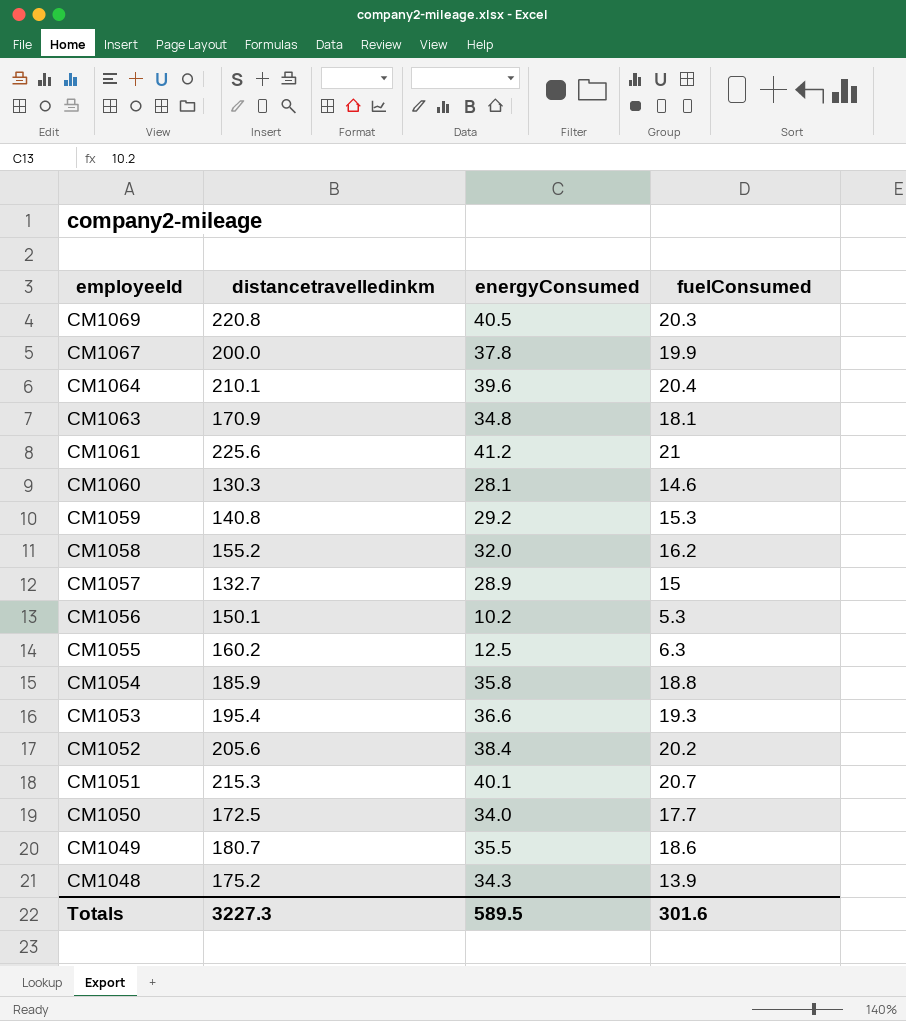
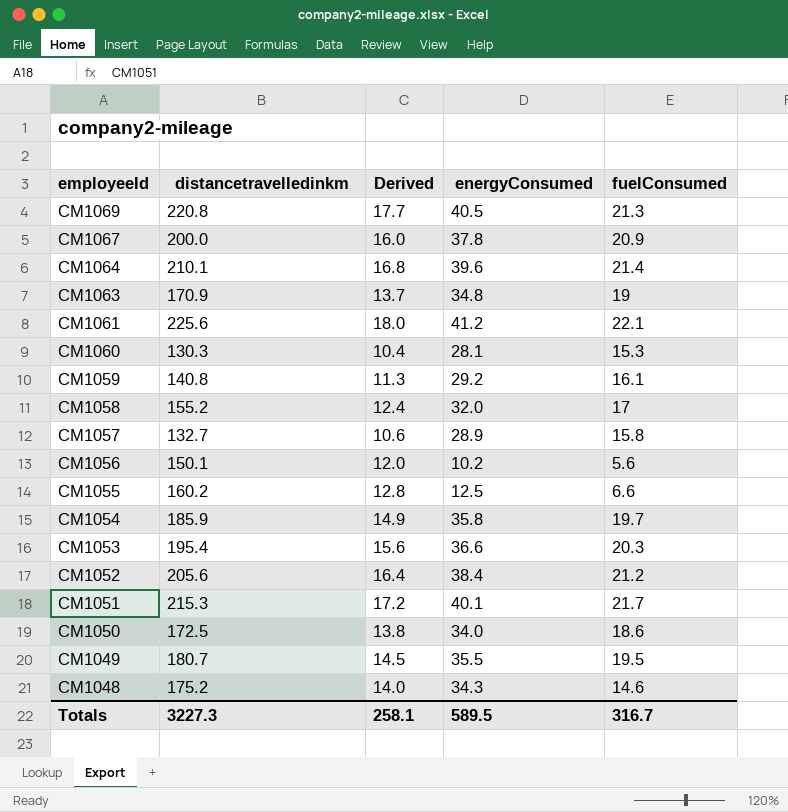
column Derived | formula: none -> [distancetravelledinkm] * 0.08
CM1069 | fuelConsumed: 20.3 -> 21.3
CM1067 | fuelConsumed: 19.9 -> 20.9
CM1064 | fuelConsumed: 20.4 -> 21.4
CM1063 | fuelConsumed: 18.1 -> 19
CM1061 | fuelConsumed: 21 -> 22.1
CM1060 | fuelConsumed: 14.6 -> 15.3
CM1059 | fuelConsumed: 15.3 -> 16.1
CM1058 | fuelConsumed: 16.2 -> 17
CM1057 | fuelConsumed: 15 -> 15.8
CM1056 | fuelConsumed: 5.3 -> 5.6
CM1055 | fuelConsumed: 6.3 -> 6.6
CM1054 | fuelConsumed: 18.8 -> 19.7
CM1053 | fuelConsumed: 19.3 -> 20.3
CM1052 | fuelConsumed: 20.2 -> 21.2
CM1051 | fuelConsumed: 20.7 -> 21.7
CM1050 | fuelConsumed: 17.7 -> 18.6
CM1049 | fuelConsumed: 18.6 -> 19.5
CM1048 | fuelConsumed: 13.9 -> 14.6
Totals | fuelConsumed: 301.6 -> 316.7

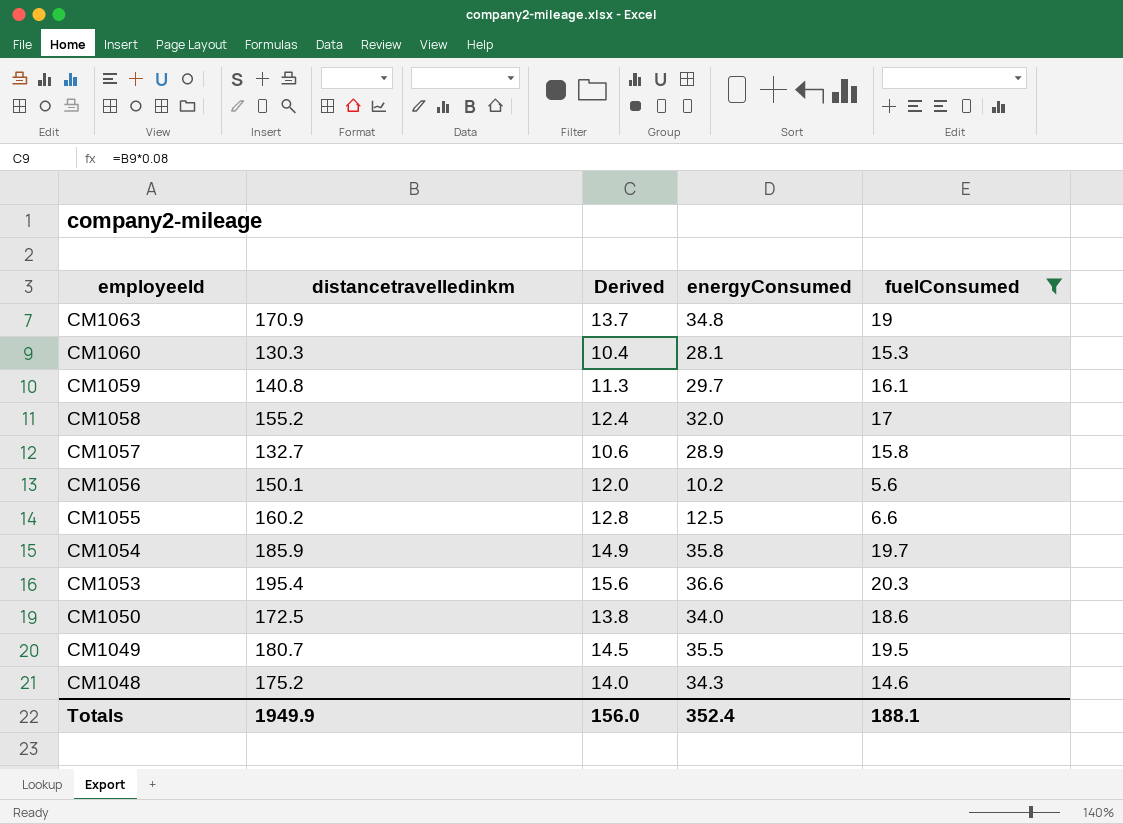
filter: none -> fuelConsumed <= 20.3
CM1059 | energyConsumed: 29.2 -> 29.7
Totals | distancetravelledinkm: 3227.3 -> 1949.9
Totals | Derived: 258.1 -> 156.0
Totals | energyConsumed: 589.5 -> 352.4
Totals | fuelConsumed: 316.7 -> 188.1

